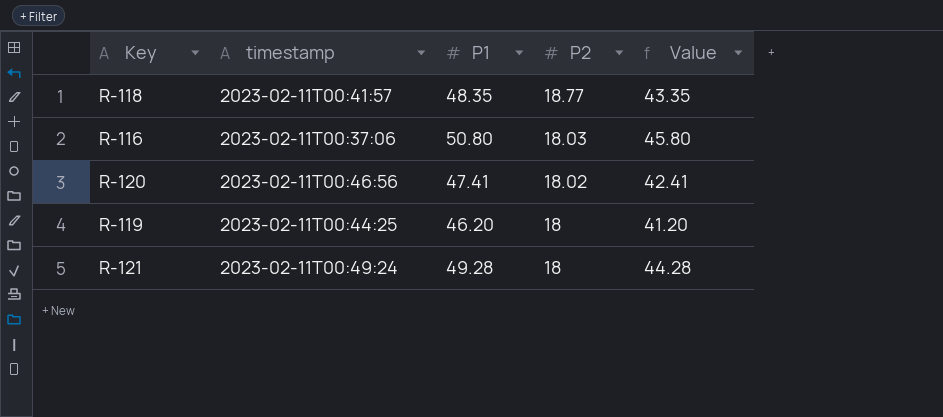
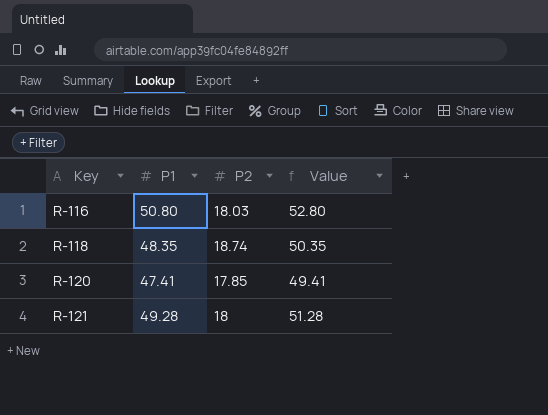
row order: P2 descending -> Key ascending
column timestamp | position: 2 -> none
column Value | formula: [P1] - 5 -> [P1] + 2
row R-119: 2023-02-11T00:44:25 | 46.20 | 18 | 41.20 -> none
R-118 | P2: 18.77 -> 18.74
R-120 | P2: 18.02 -> 17.85

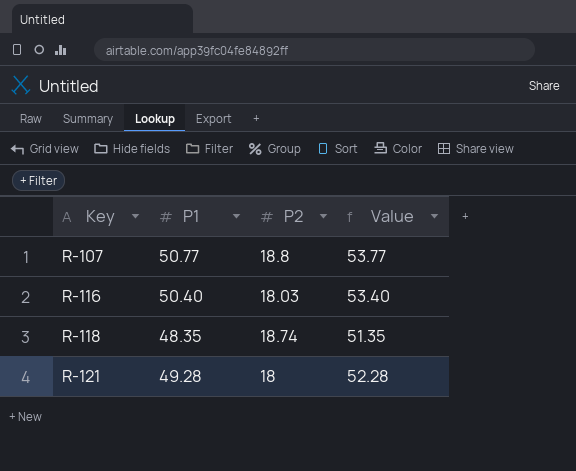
column Value | formula: [P1] + 2 -> [P1] + 3
row R-120: 47.41 | 17.85 | 49.41 -> none
row R-107: none -> 50.77 | 18.8 | 53.77
R-116 | P1: 50.80 -> 50.40

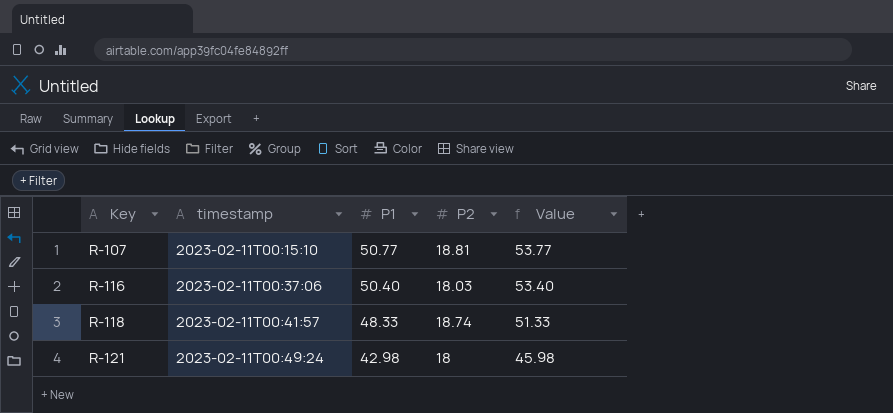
column timestamp | position: none -> 2
R-107 | P2: 18.8 -> 18.81
R-118 | P1: 48.35 -> 48.33
R-118 | Value: 51.35 -> 51.33
R-121 | P1: 49.28 -> 42.98
R-121 | Value: 52.28 -> 45.98

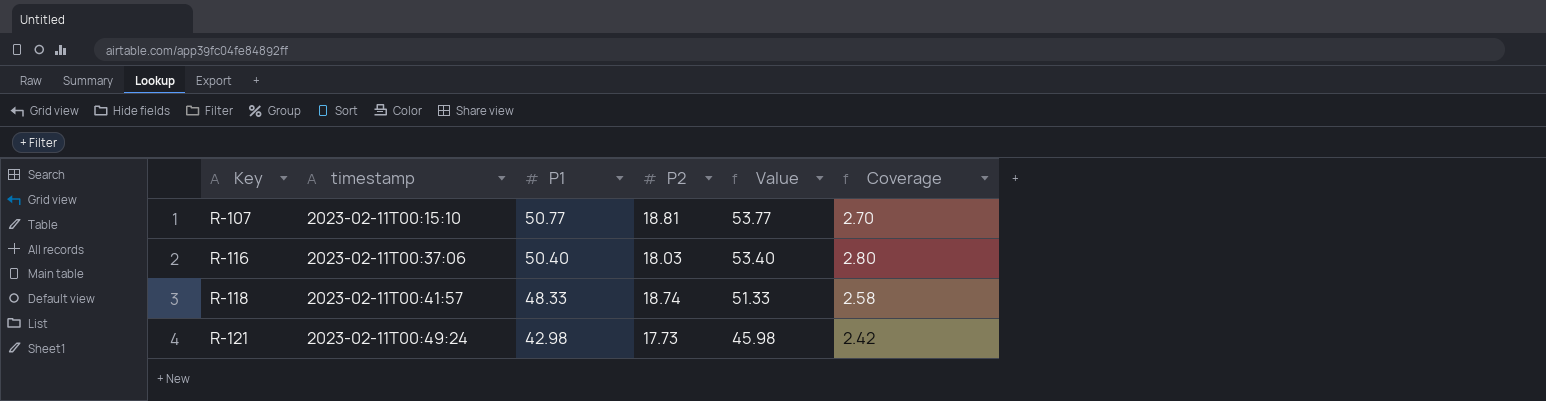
column Coverage | formula: none -> [P1] / [P2]
R-121 | P2: 18 -> 17.73

